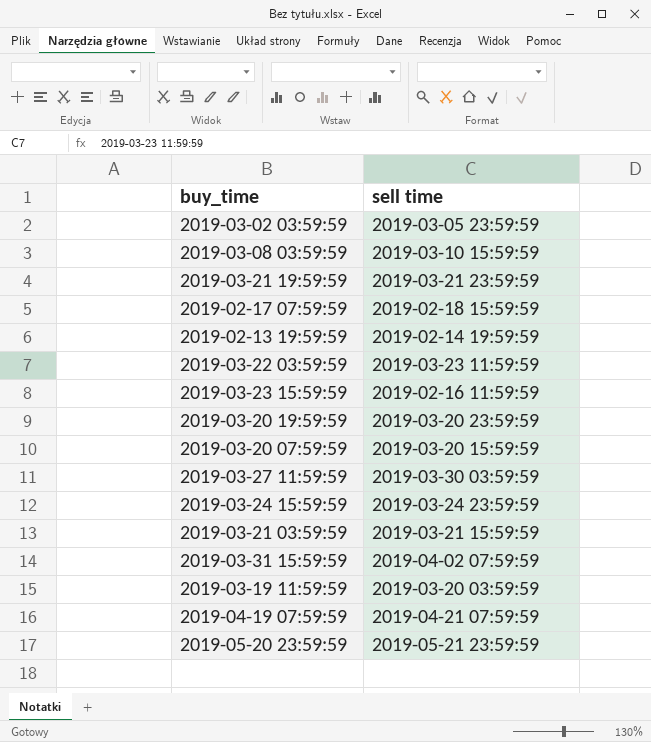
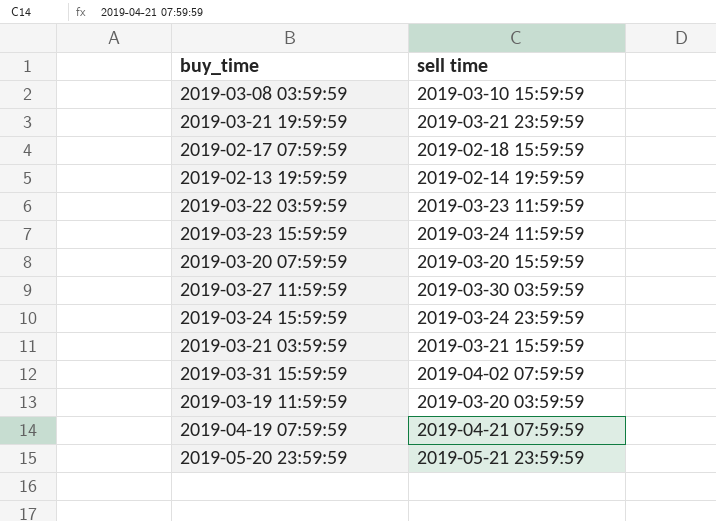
row 2019-03-02 03:59:59: 2019-03-05 23:59:59 -> none
row 2019-03-20 19:59:59: 2019-03-20 23:59:59 -> none
2019-03-23 15:59:59 | sell time: 2019-02-16 11:59:59 -> 2019-03-24 11:59:59

